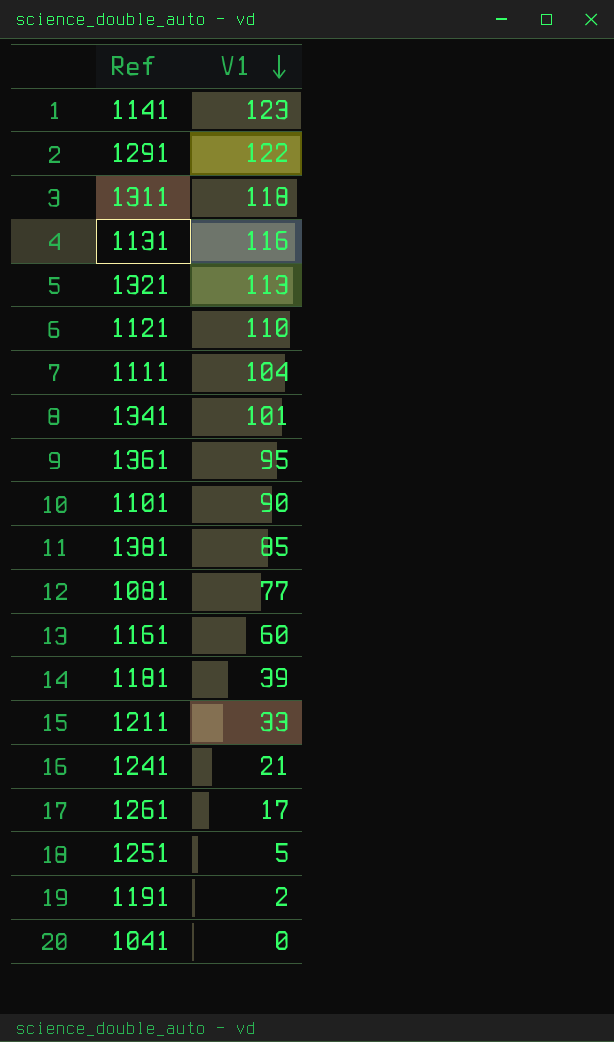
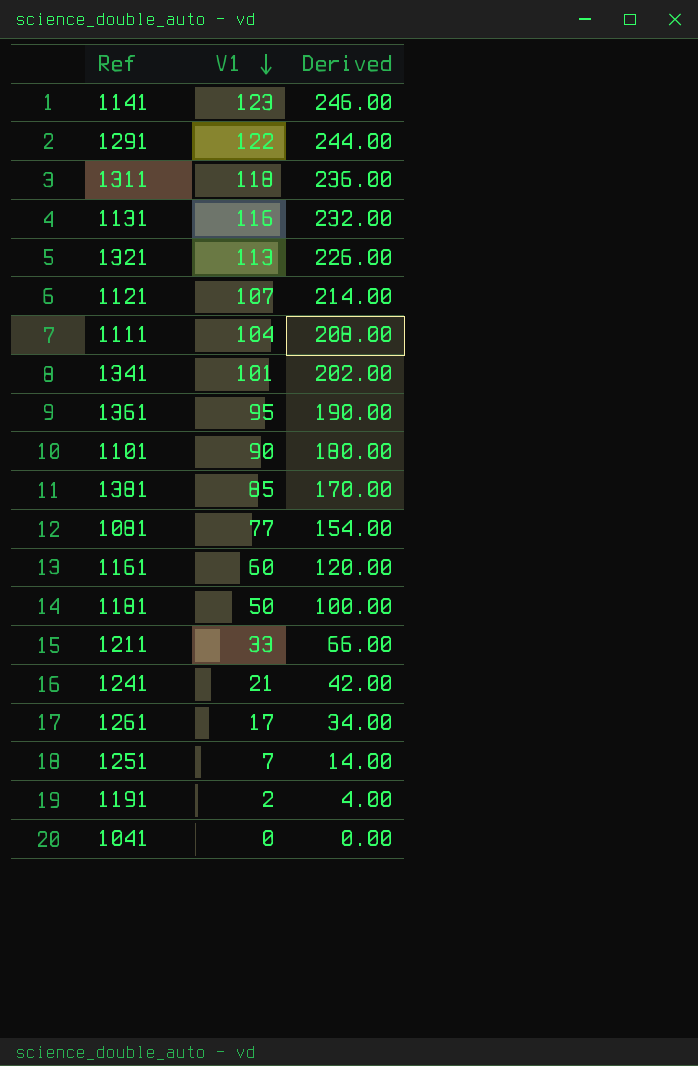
column Derived | formula: none -> [V1] * 2
1121 | V1: 110 -> 107
1181 | V1: 39 -> 50
1251 | V1: 5 -> 7

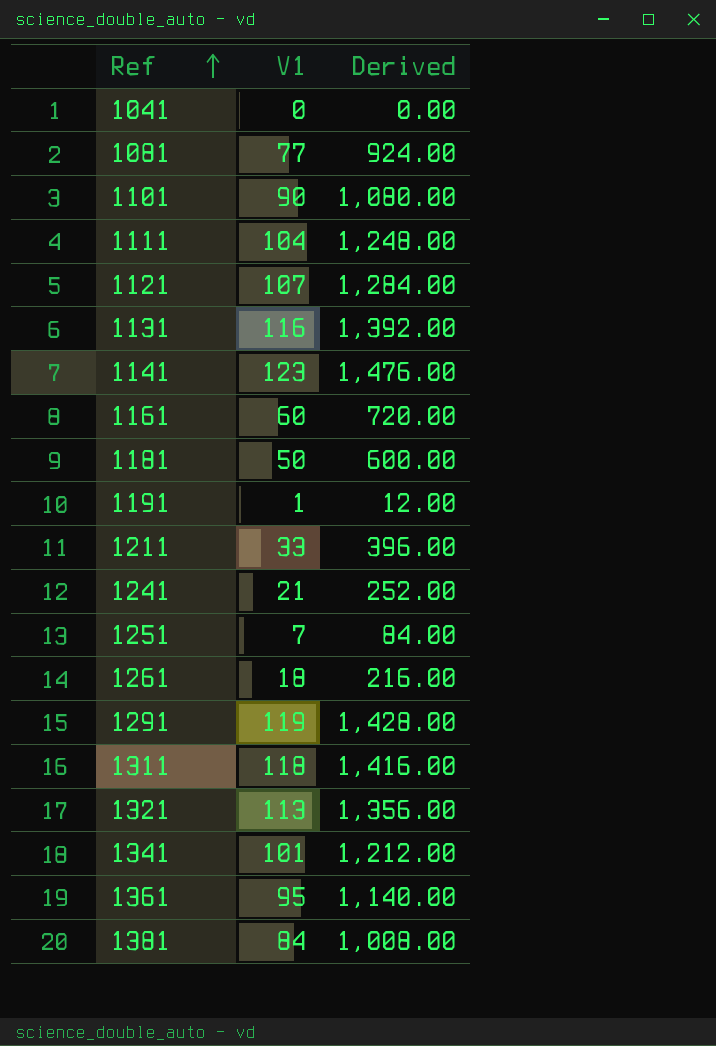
row order: V1 descending -> Ref ascending
column Derived | formula: [V1] * 2 -> [V1] * 12
1191 | V1: 2 -> 1
1261 | V1: 17 -> 18
1291 | V1: 122 -> 119
1381 | V1: 85 -> 84

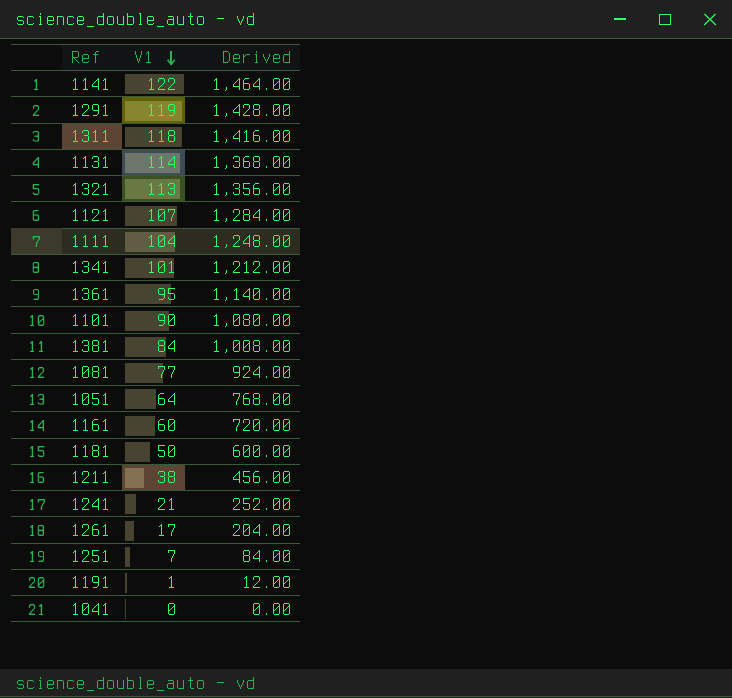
row order: Ref ascending -> V1 descending
1141 | V1: 123 -> 122
1141 | Derived: 1,476.00 -> 1,464.00
1131 | V1: 116 -> 114
1131 | Derived: 1,392.00 -> 1,368.00
row 1051: none -> 64 | 768.00
1211 | V1: 33 -> 38
1211 | Derived: 396.00 -> 456.00
1261 | V1: 18 -> 17
1261 | Derived: 216.00 -> 204.00

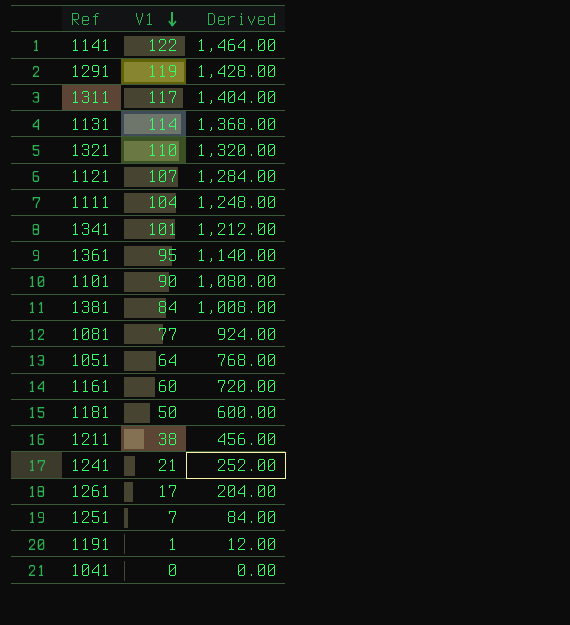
1311 | V1: 118 -> 117
1311 | Derived: 1,416.00 -> 1,404.00
1321 | V1: 113 -> 110
1321 | Derived: 1,356.00 -> 1,320.00

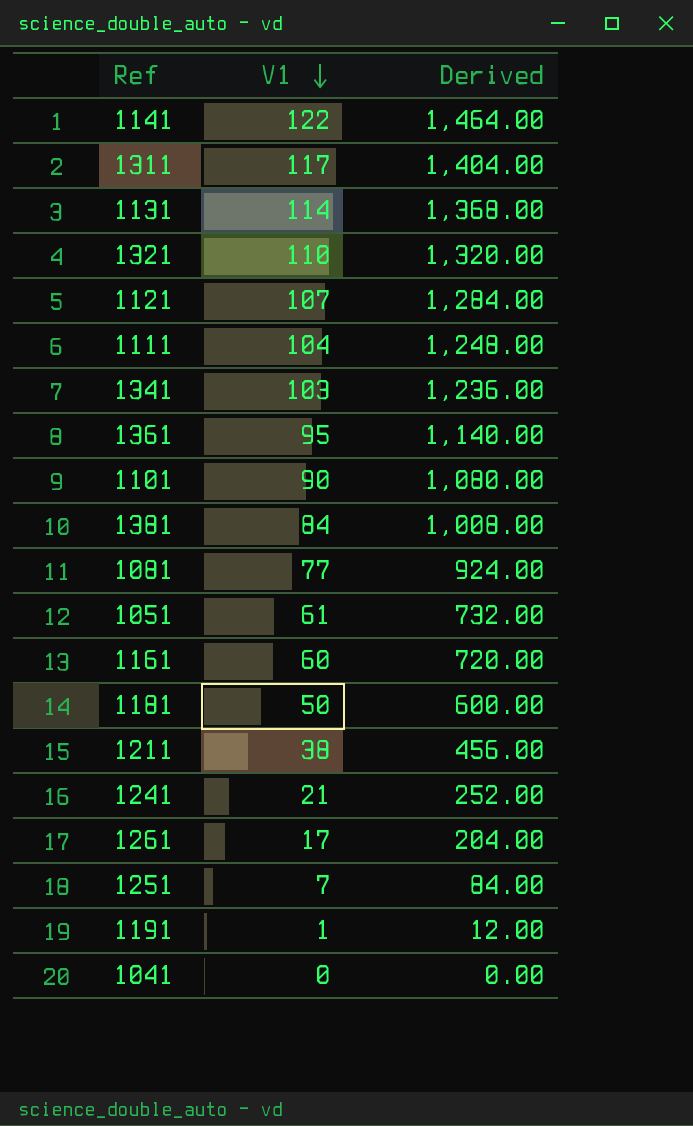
row 1291: 119 | 1,428.00 -> none
1341 | V1: 101 -> 103
1341 | Derived: 1,212.00 -> 1,236.00
1051 | V1: 64 -> 61
1051 | Derived: 768.00 -> 732.00

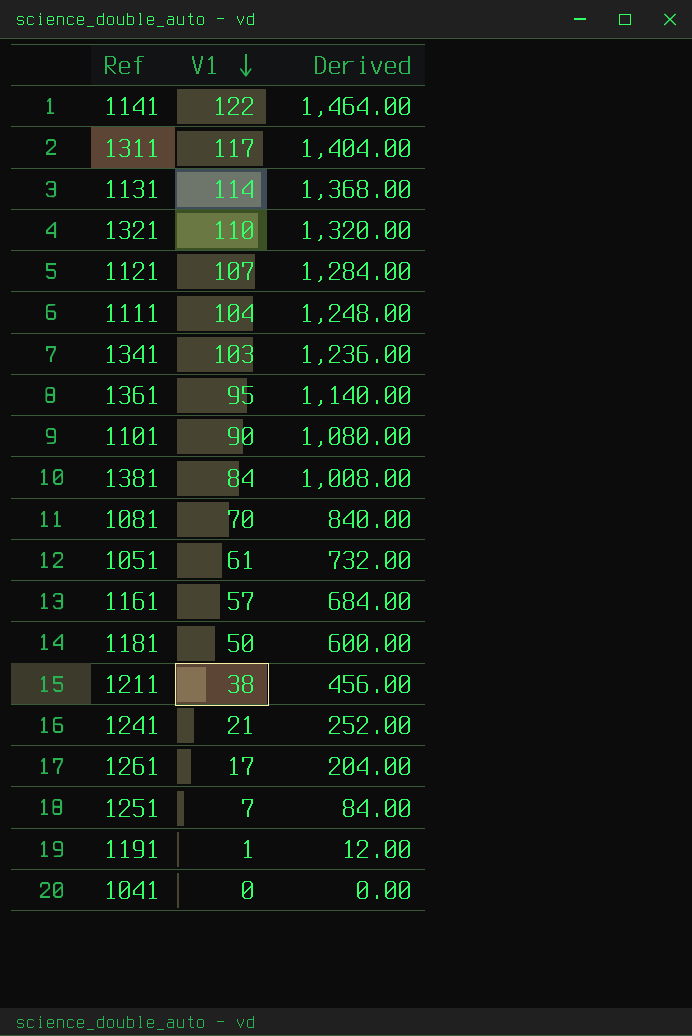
1081 | V1: 77 -> 70
1081 | Derived: 924.00 -> 840.00
1161 | V1: 60 -> 57
1161 | Derived: 720.00 -> 684.00

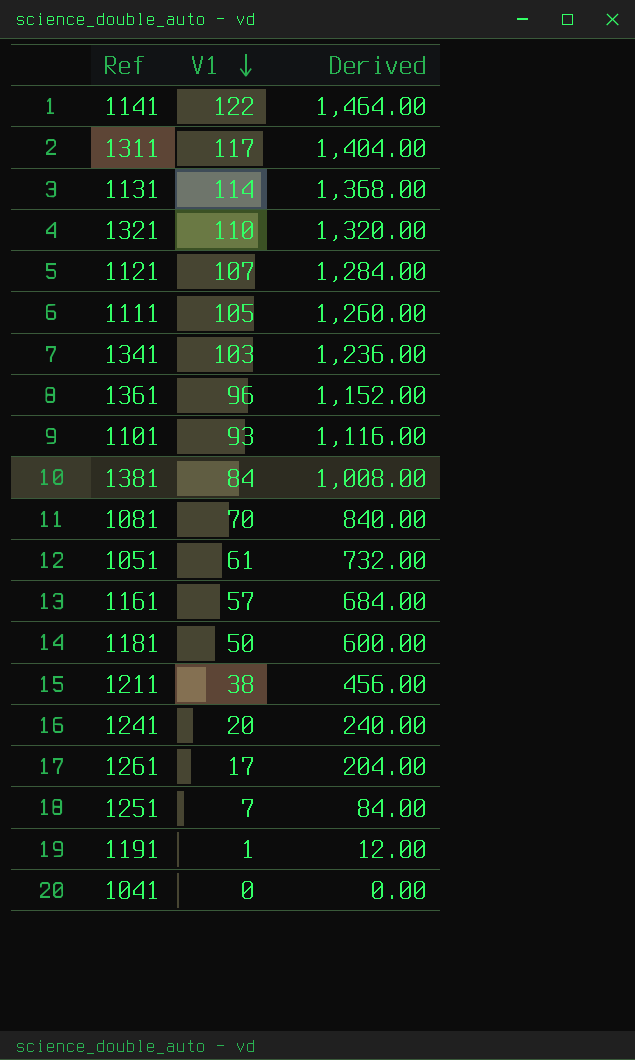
1111 | V1: 104 -> 105
1111 | Derived: 1,248.00 -> 1,260.00
1361 | V1: 95 -> 96
1361 | Derived: 1,140.00 -> 1,152.00
1101 | V1: 90 -> 93
1101 | Derived: 1,080.00 -> 1,116.00
1241 | V1: 21 -> 20
1241 | Derived: 252.00 -> 240.00

